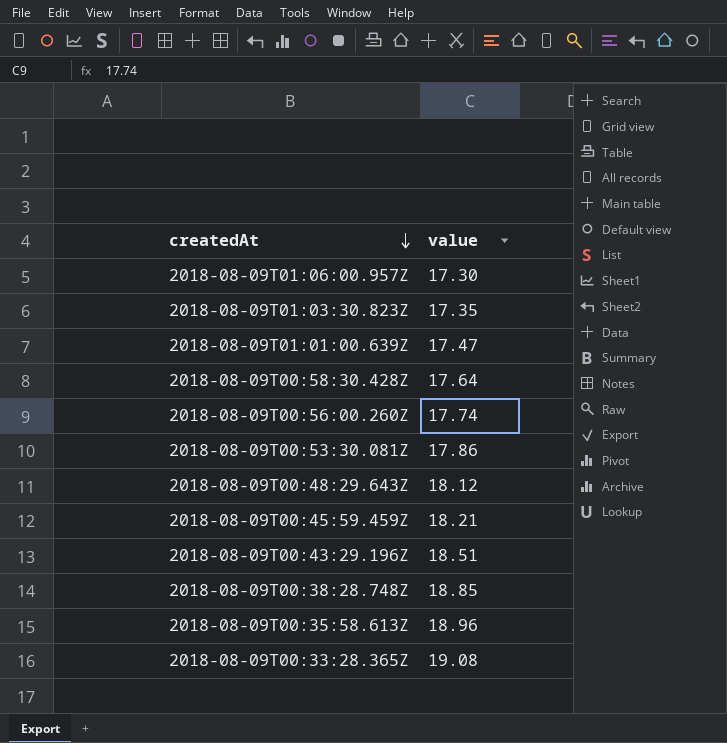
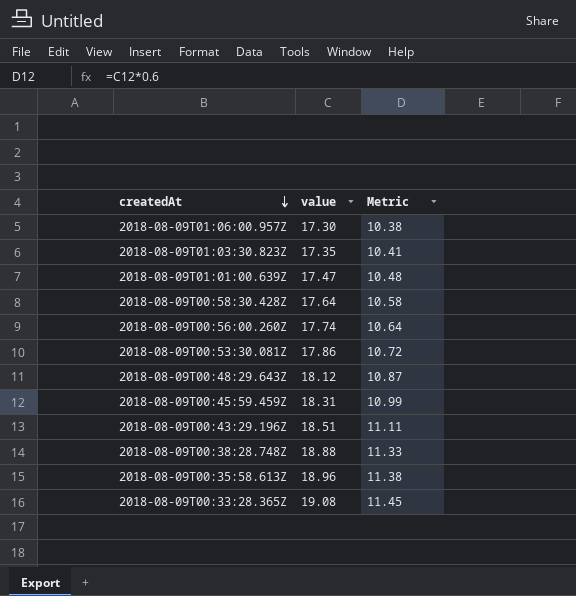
column Metric | formula: none -> [value] * 0.6
2018-08-09T00:45:59.459Z | value: 18.21 -> 18.31
2018-08-09T00:38:28.748Z | value: 18.85 -> 18.88

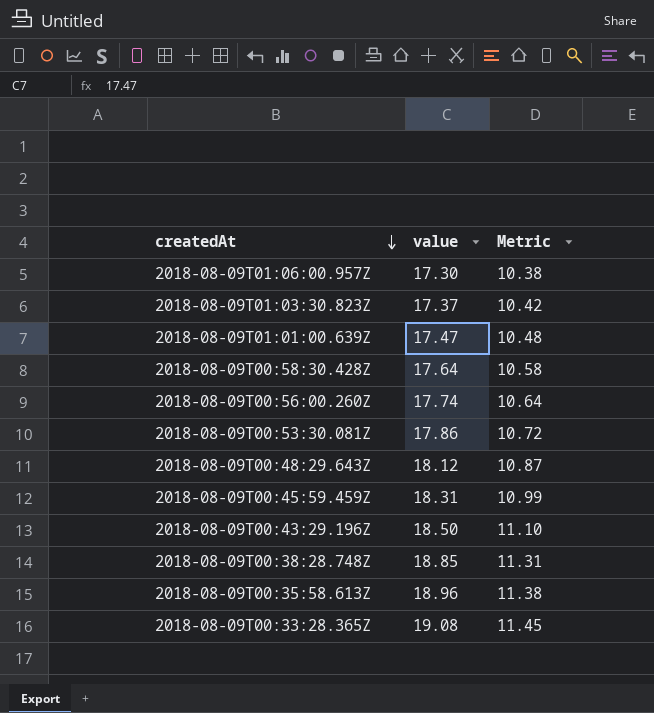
2018-08-09T01:03:30.823Z | value: 17.35 -> 17.37
2018-08-09T01:03:30.823Z | Metric: 10.41 -> 10.42
2018-08-09T00:43:29.196Z | value: 18.51 -> 18.50
2018-08-09T00:43:29.196Z | Metric: 11.11 -> 11.10
2018-08-09T00:38:28.748Z | value: 18.88 -> 18.85
2018-08-09T00:38:28.748Z | Metric: 11.33 -> 11.31

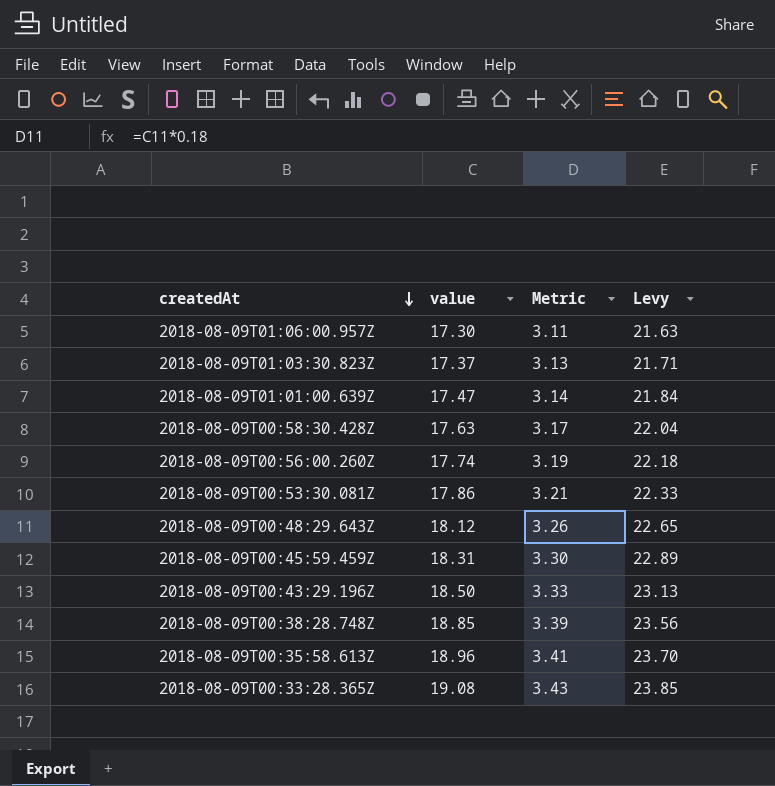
column Metric | formula: [value] * 0.6 -> [value] * 0.18
column Levy | formula: none -> [value] * 1.25
2018-08-09T00:58:30.428Z | value: 17.64 -> 17.63

